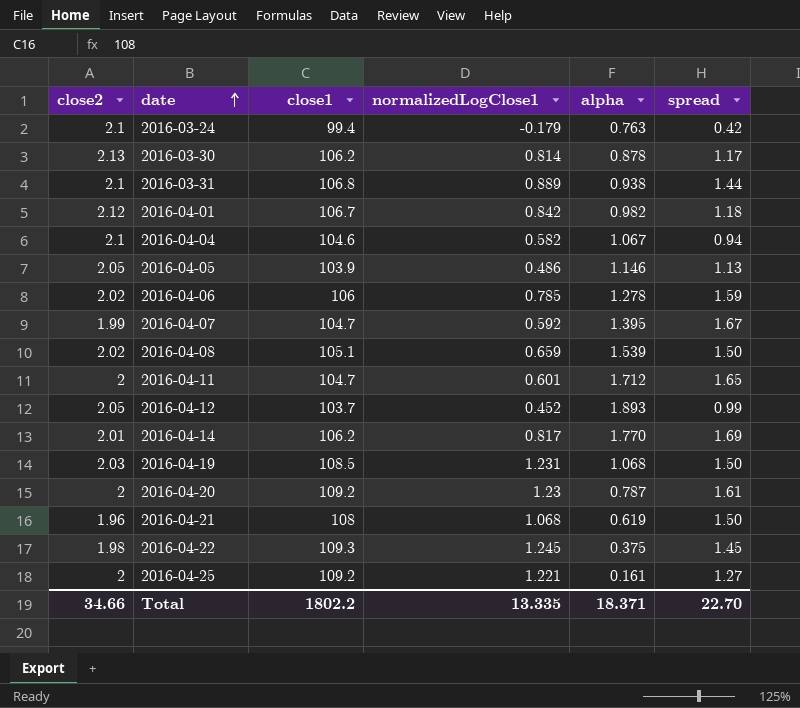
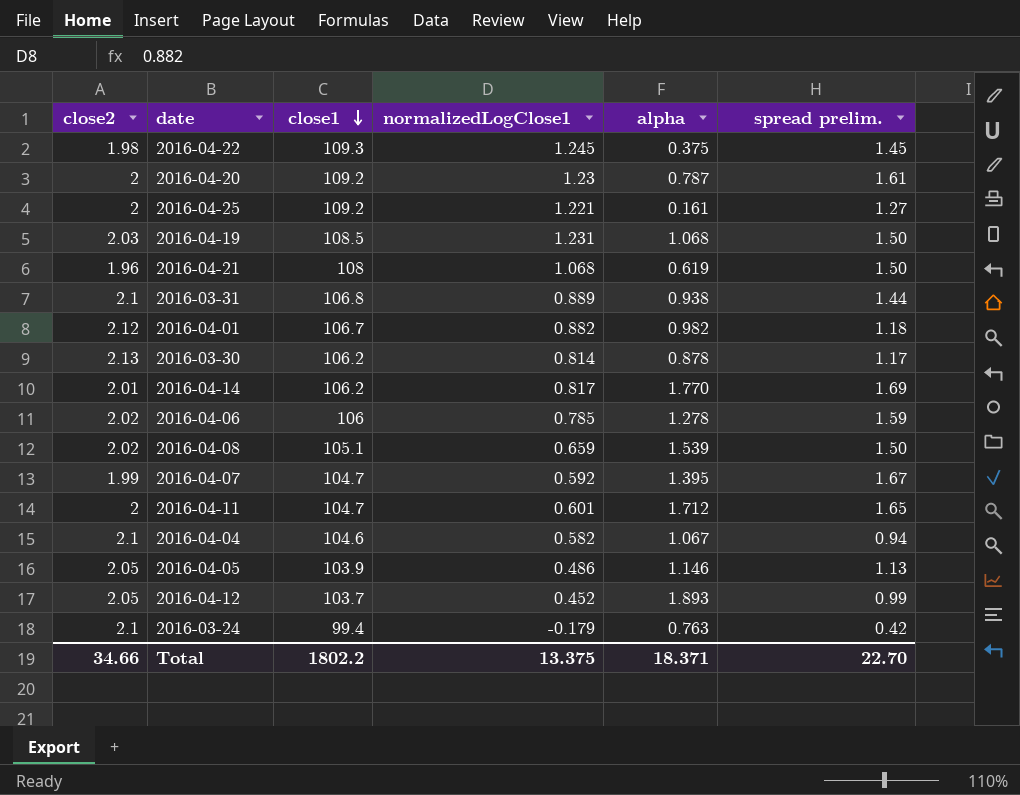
row order: date ascending -> close1 descending
column name: spread -> spread prelim.
2016-04-01 | normalizedLogClose1: 0.842 -> 0.882
Total | normalizedLogClose1: 13.335 -> 13.375

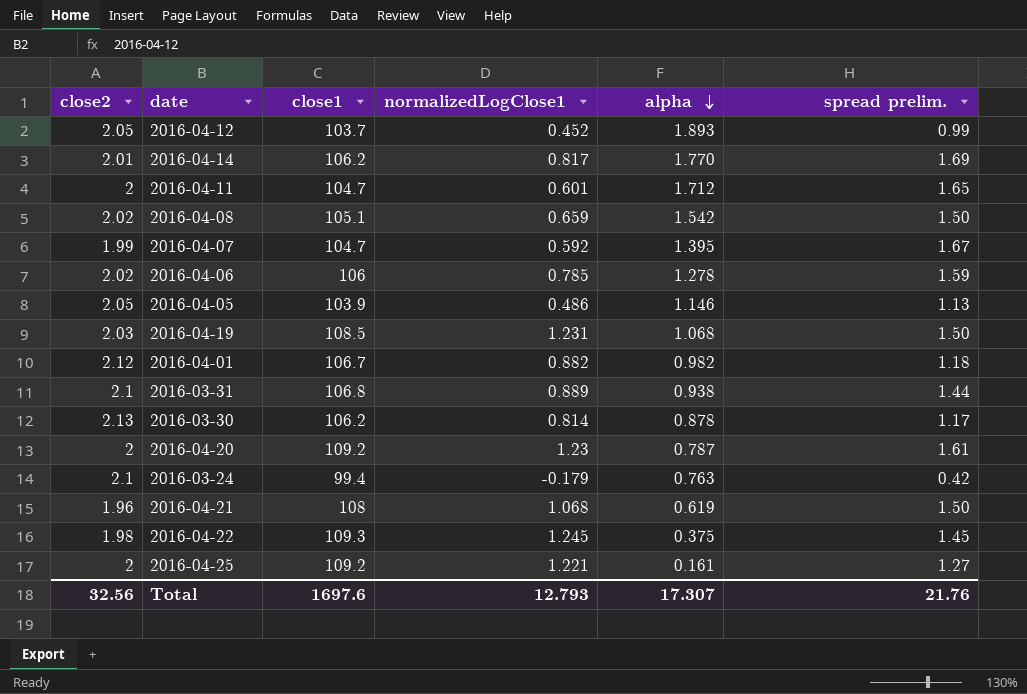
row order: close1 descending -> alpha descending
row 2016-04-04: 2.1 | 104.6 | 0.582 | 1.067 | 0.94 -> none
2016-04-08 | alpha: 1.539 -> 1.542
Total | close2: 34.66 -> 32.56
Total | close1: 1802.2 -> 1697.6
Total | normalizedLogClose1: 13.375 -> 12.793
Total | alpha: 18.371 -> 17.307
Total | spread prelim.: 22.70 -> 21.76

